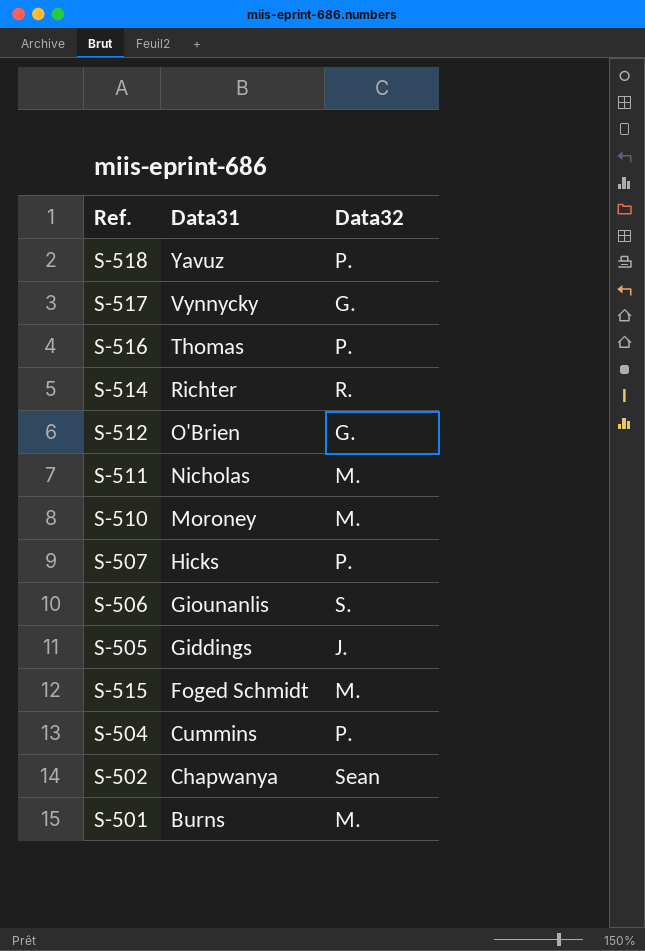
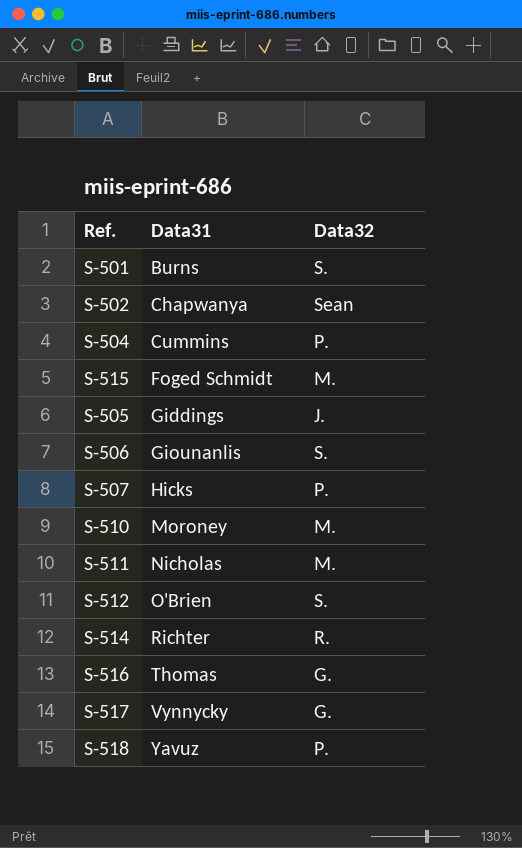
row order: Data31 descending -> Data31 ascending
S-501 | Data32: M. -> S.
S-512 | Data32: G. -> S.
S-516 | Data32: P. -> G.

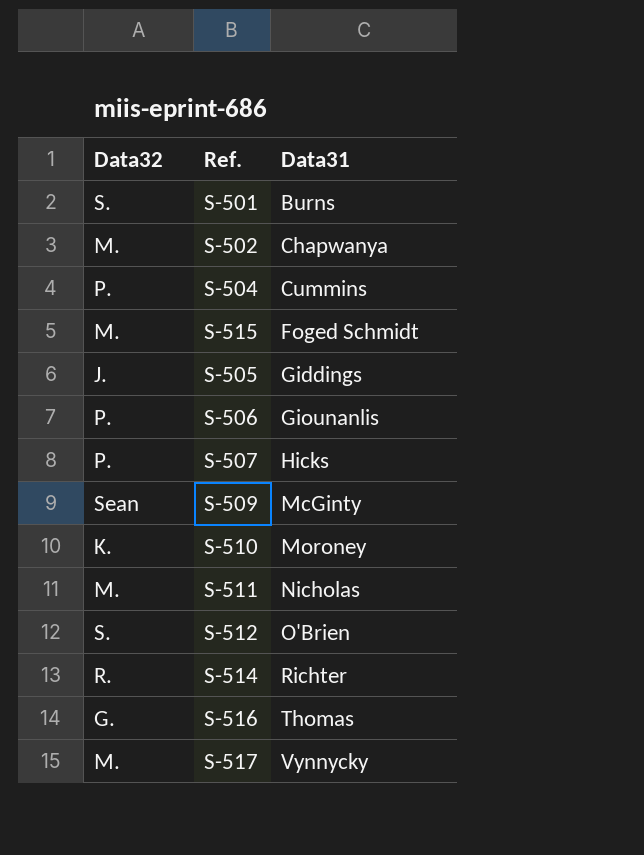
column Data32 | position: 3 -> 1
row S-518: Yavuz | P. -> none
S-502 | Data32: Sean -> M.
S-506 | Data32: S. -> P.
row S-509: none -> Sean | McGinty
S-510 | Data32: M. -> K.
S-517 | Data32: G. -> M.

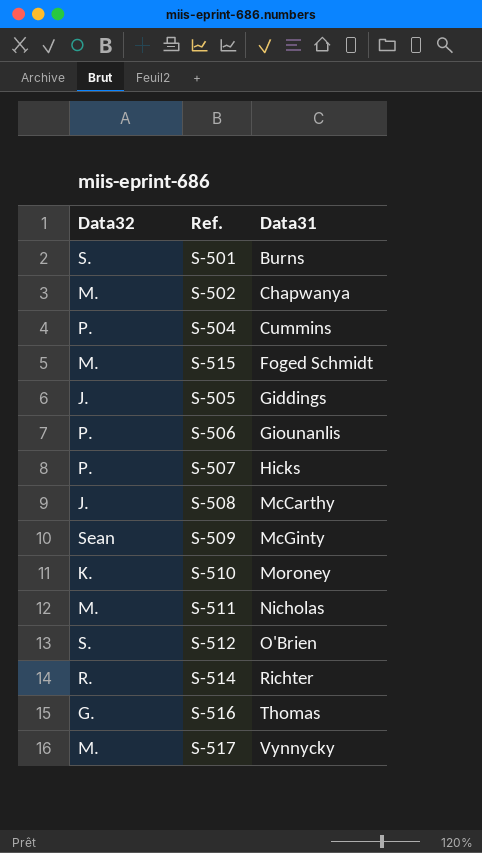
row S-508: none -> J. | McCarthy

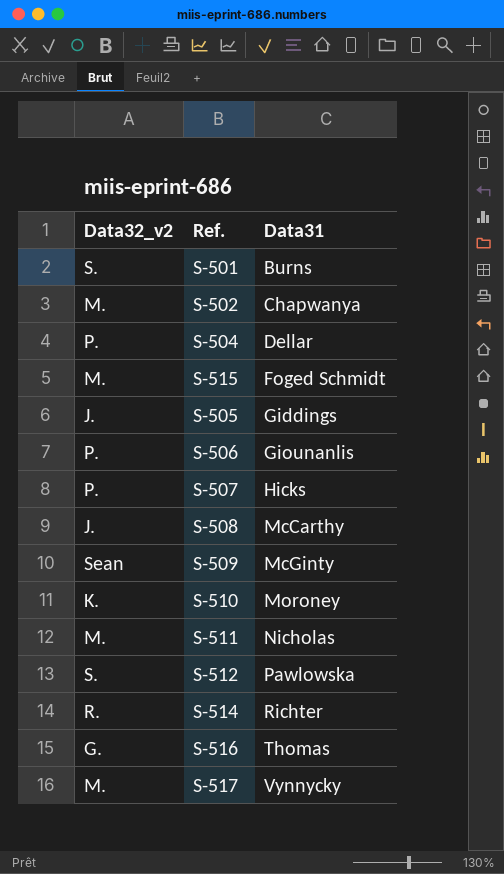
column name: Data32 -> Data32_v2
S-504 | Data31: Cummins -> Dellar
S-512 | Data31: O'Brien -> Pawlowska

